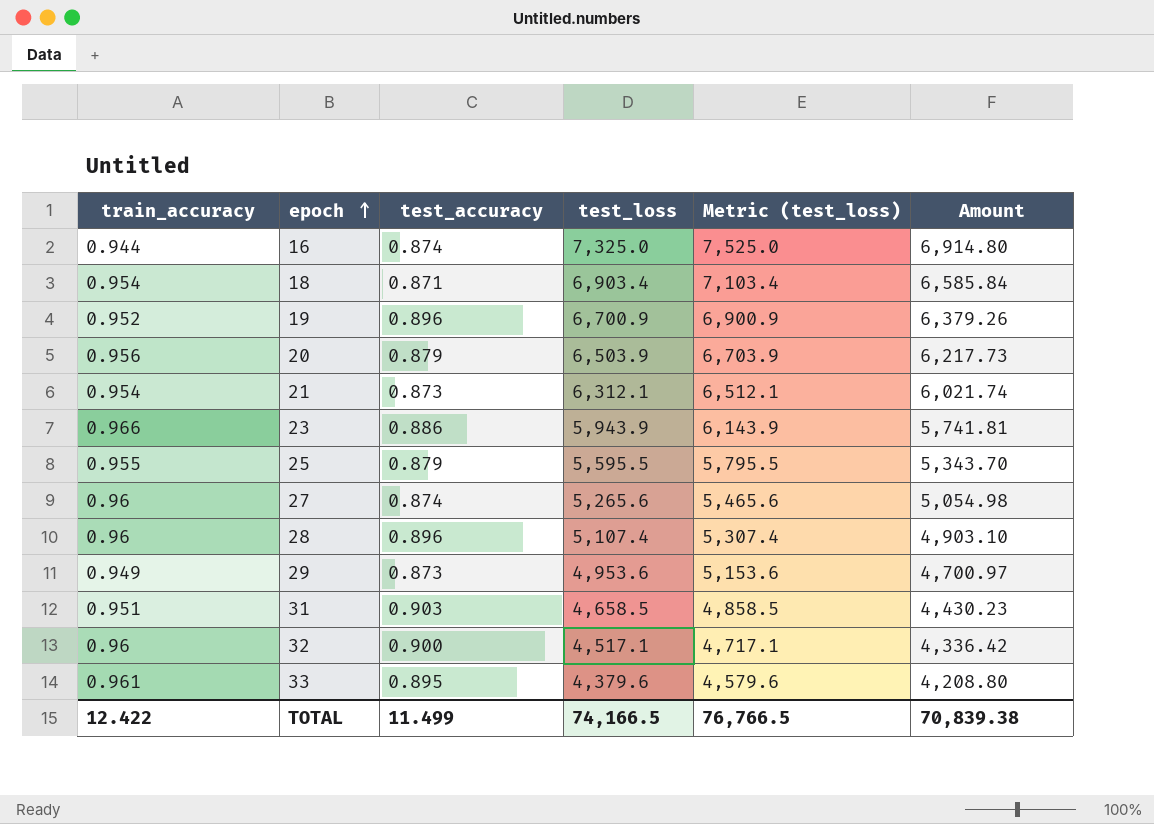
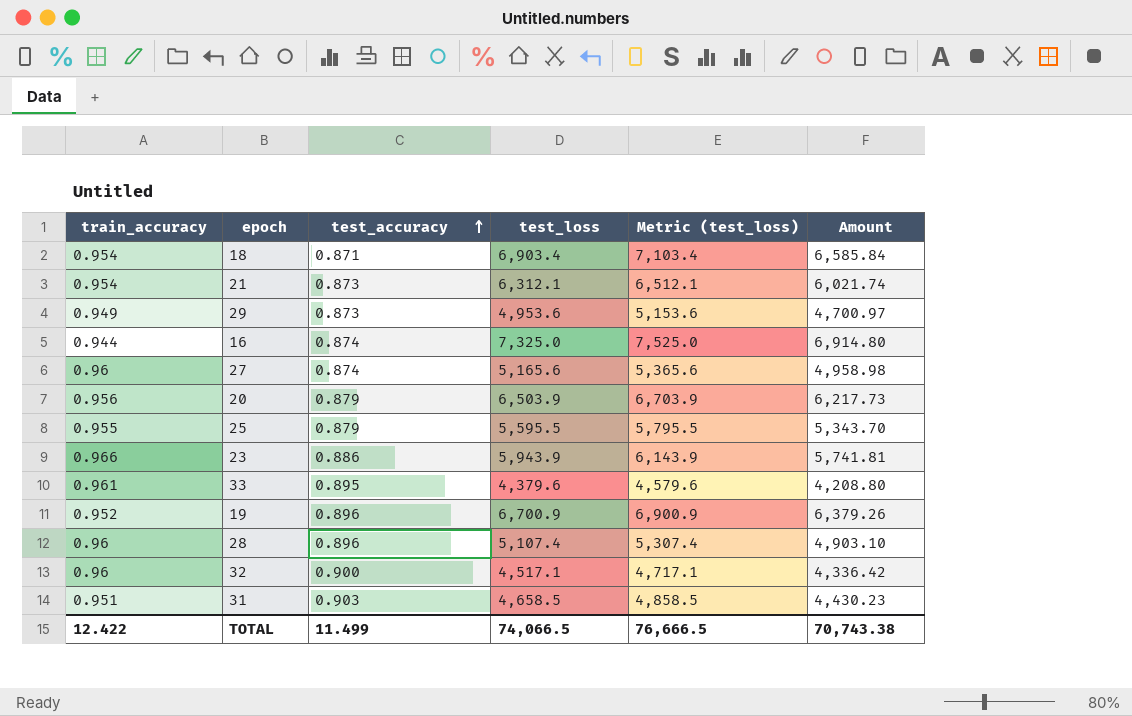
row order: epoch ascending -> test_accuracy ascending
27 | test_loss: 5,265.6 -> 5,165.6
27 | Metric (test_loss): 5,465.6 -> 5,365.6
27 | Amount: 5,054.98 -> 4,958.98
TOTAL | test_loss: 74,166.5 -> 74,066.5
TOTAL | Metric (test_loss): 76,766.5 -> 76,666.5
TOTAL | Amount: 70,839.38 -> 70,743.38

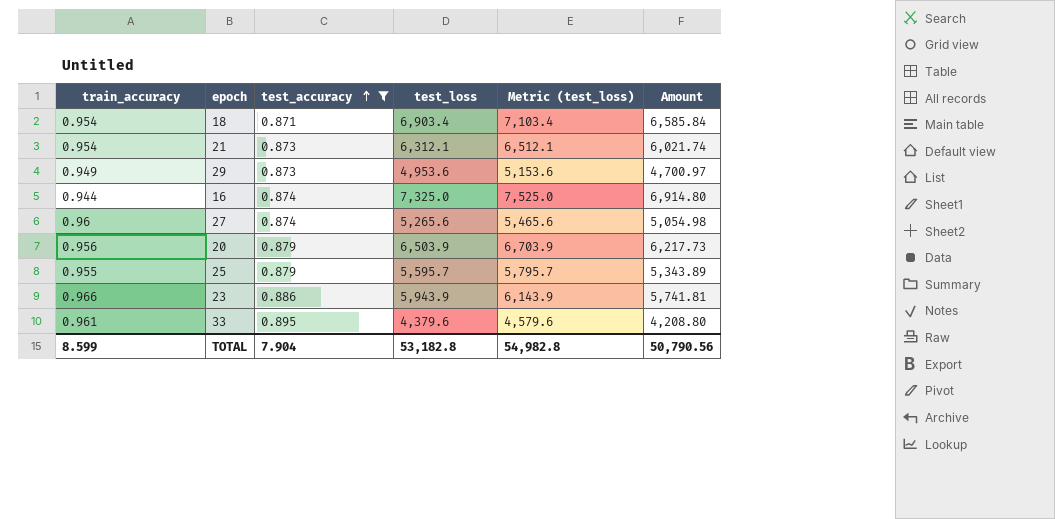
filter: none -> test_accuracy <= 0.895
27 | test_loss: 5,165.6 -> 5,265.6
27 | Metric (test_loss): 5,365.6 -> 5,465.6
27 | Amount: 4,958.98 -> 5,054.98
25 | test_loss: 5,595.5 -> 5,595.7
25 | Metric (test_loss): 5,795.5 -> 5,795.7
25 | Amount: 5,343.70 -> 5,343.89
TOTAL | train_accuracy: 12.422 -> 8.599
TOTAL | test_accuracy: 11.499 -> 7.904
TOTAL | test_loss: 74,066.5 -> 53,182.8
TOTAL | Metric (test_loss): 76,666.5 -> 54,982.8
TOTAL | Amount: 70,743.38 -> 50,790.56

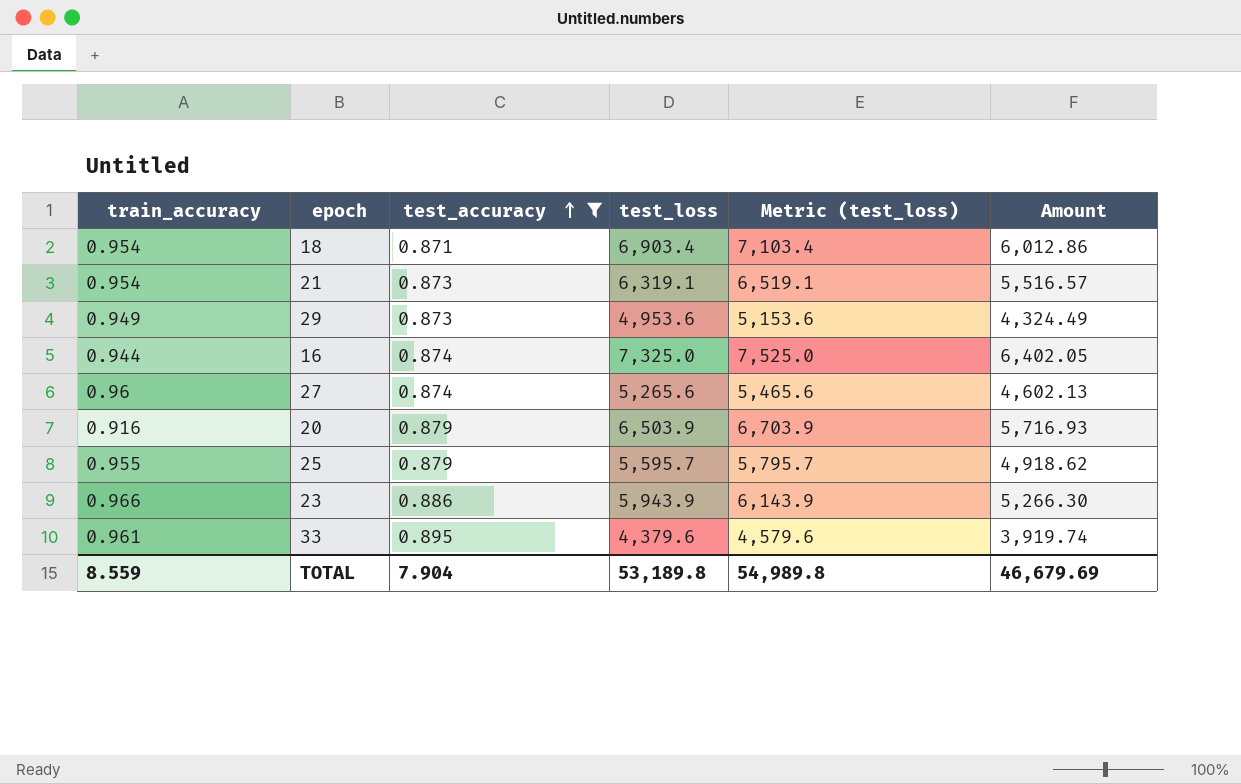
column Amount | formula: [train_accuracy] * [test_loss] -> [test_accuracy] * [test_loss]
21 | test_loss: 6,312.1 -> 6,319.1
21 | Metric (test_loss): 6,512.1 -> 6,519.1
20 | train_accuracy: 0.956 -> 0.916
TOTAL | train_accuracy: 8.599 -> 8.559
TOTAL | test_loss: 53,182.8 -> 53,189.8
TOTAL | Metric (test_loss): 54,982.8 -> 54,989.8
TOTAL | Amount: 50,790.56 -> 46,679.69

